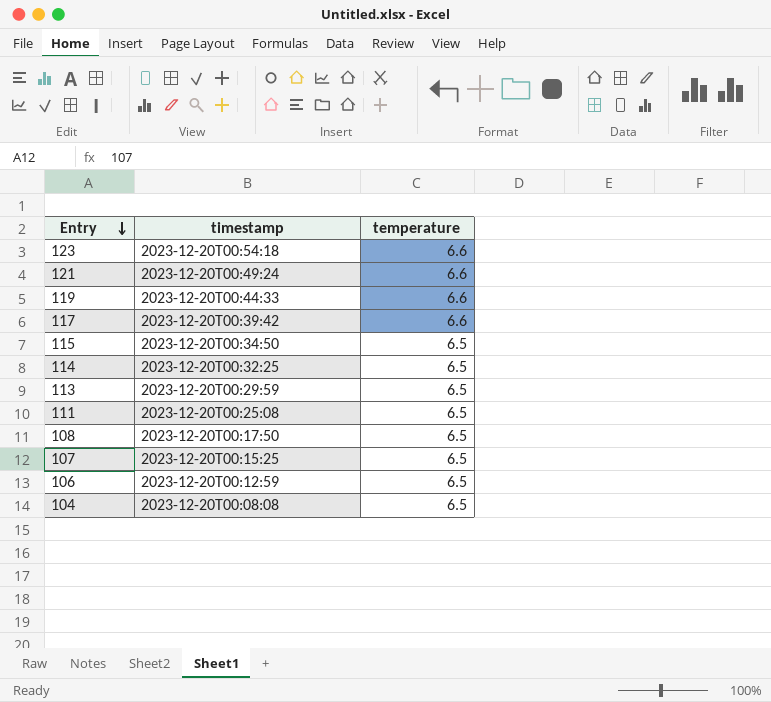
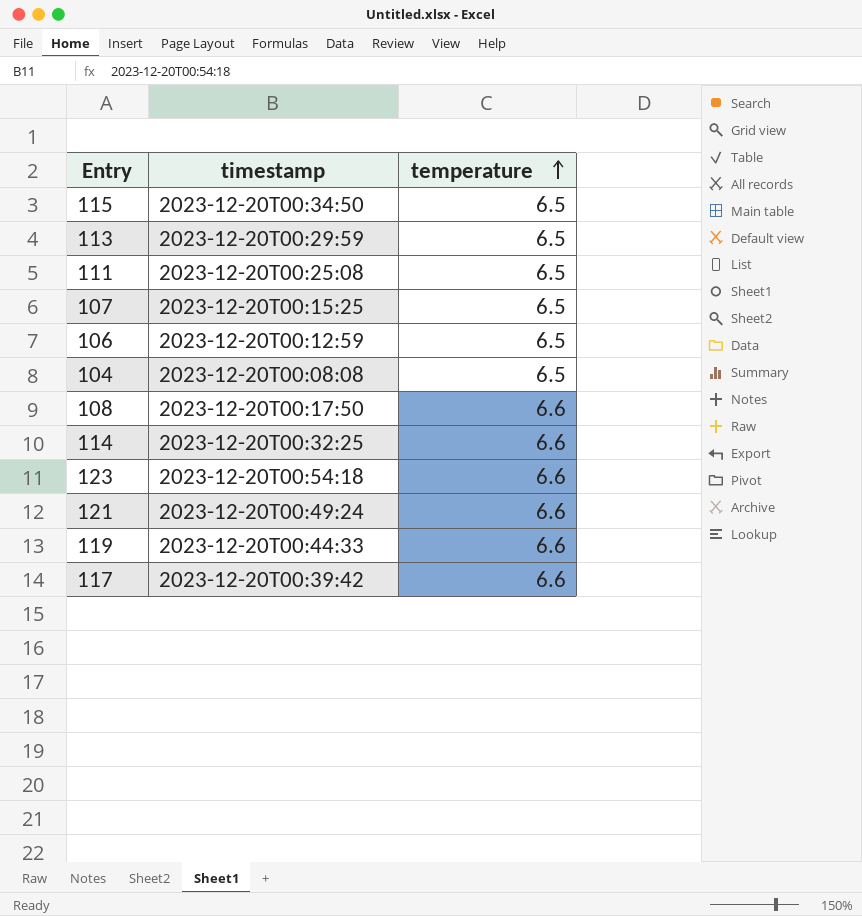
row order: Entry descending -> temperature ascending
108 | temperature: 6.5 -> 6.6
114 | temperature: 6.5 -> 6.6

